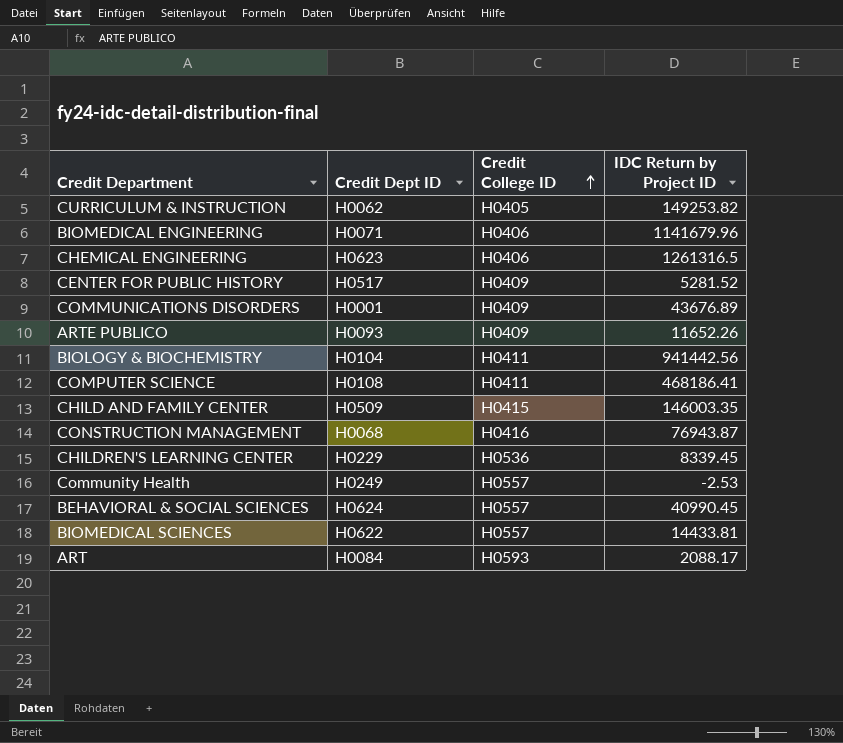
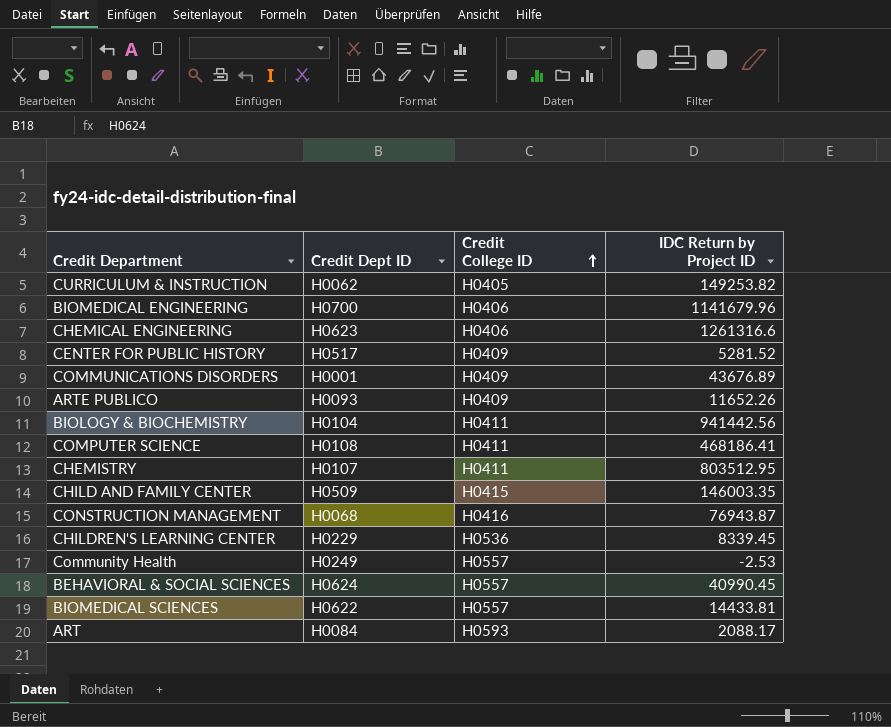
BIOMEDICAL ENGINEERING | Credit Dept ID: H0071 -> H0700
CHEMICAL ENGINEERING | IDC Return by Project ID: 1261316.5 -> 1261316.6
row CHEMISTRY: none -> H0107 | H0411 | 803512.95

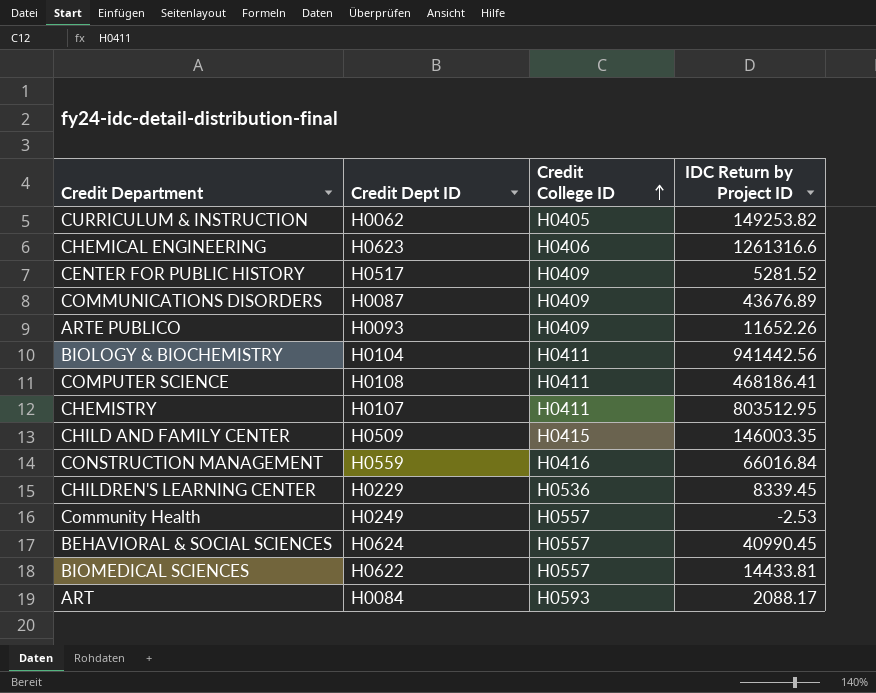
row BIOMEDICAL ENGINEERING: H0700 | H0406 | 1141679.96 -> none
COMMUNICATIONS DISORDERS | Credit Dept ID: H0001 -> H0087
CONSTRUCTION MANAGEMENT | Credit Dept ID: H0068 -> H0559
CONSTRUCTION MANAGEMENT | IDC Return by Project ID: 76943.87 -> 66016.84

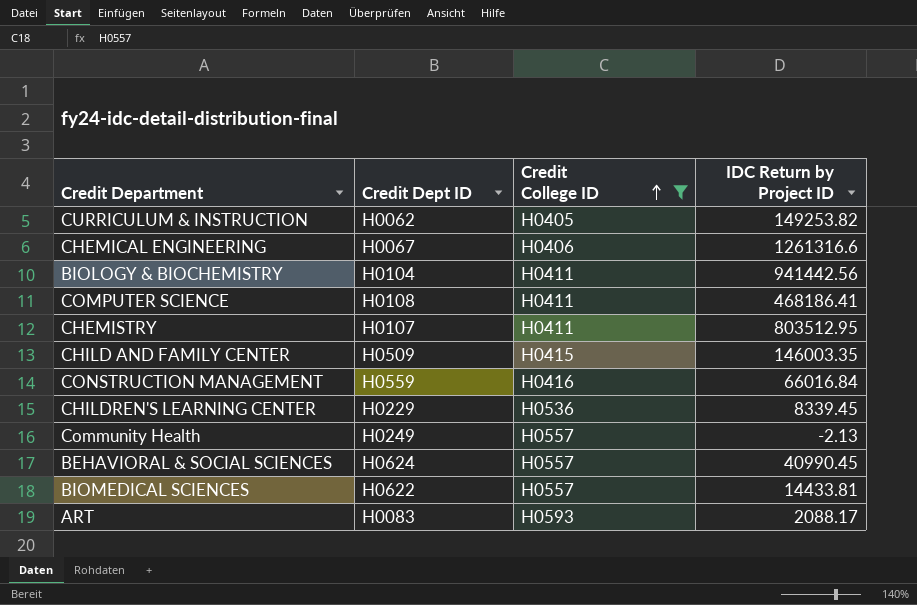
filter: none -> Credit College ID != H0409
CHEMICAL ENGINEERING | Credit Dept ID: H0623 -> H0067
Community Health | IDC Return by Project ID: -2.53 -> -2.13
ART | Credit Dept ID: H0084 -> H0083

